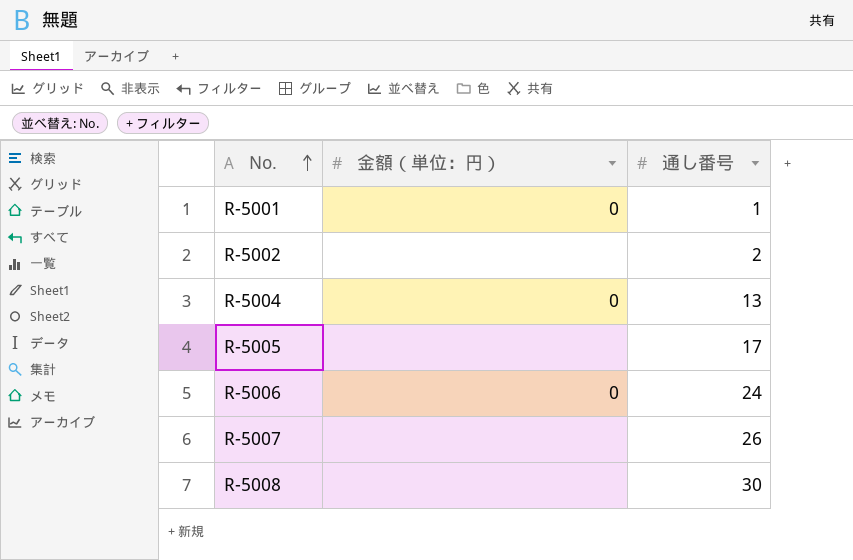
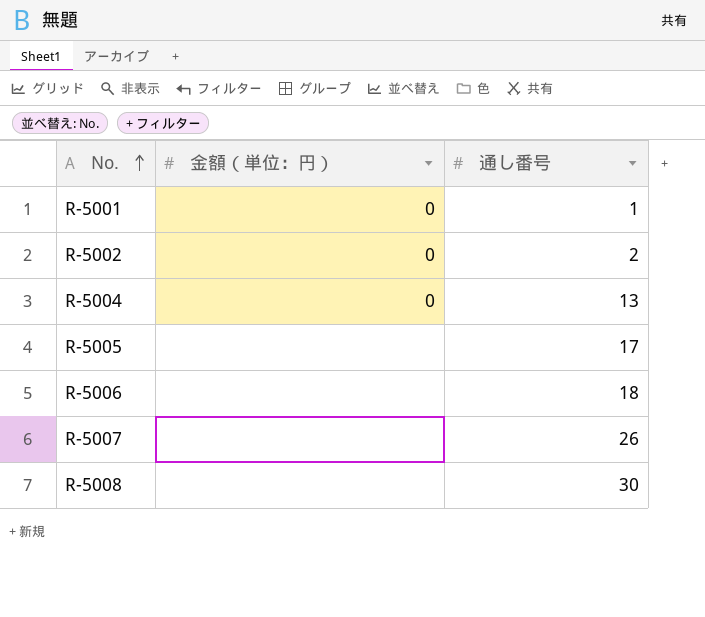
R-5002 | 金額（単位：円）: none -> 0
R-5006 | 金額（単位：円）: 0 -> none
R-5006 | 通し番号: 24 -> 18

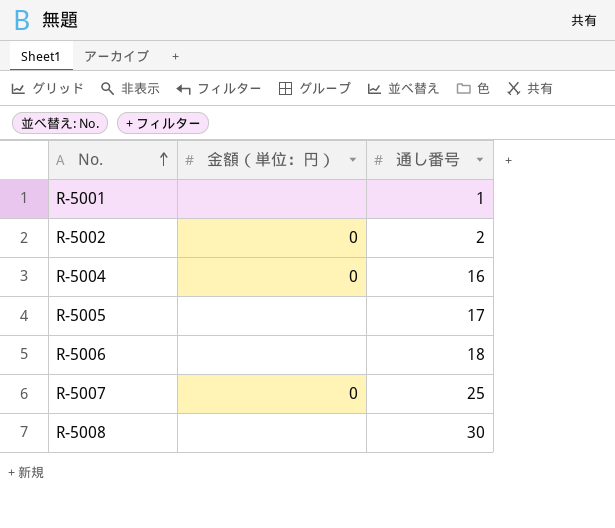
R-5001 | 金額（単位：円）: 0 -> none
R-5004 | 通し番号: 13 -> 16
R-5007 | 金額（単位：円）: none -> 0
R-5007 | 通し番号: 26 -> 25

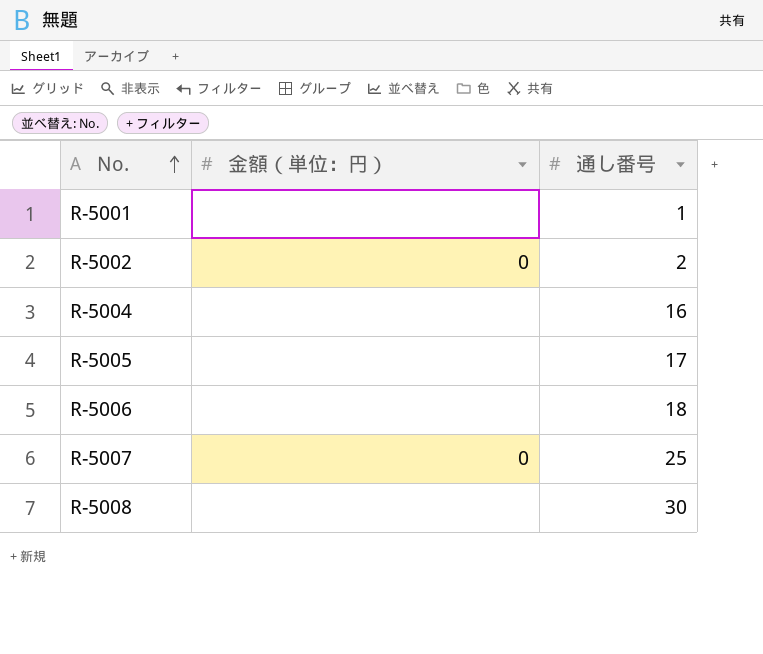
R-5004 | 金額（単位：円）: 0 -> none

